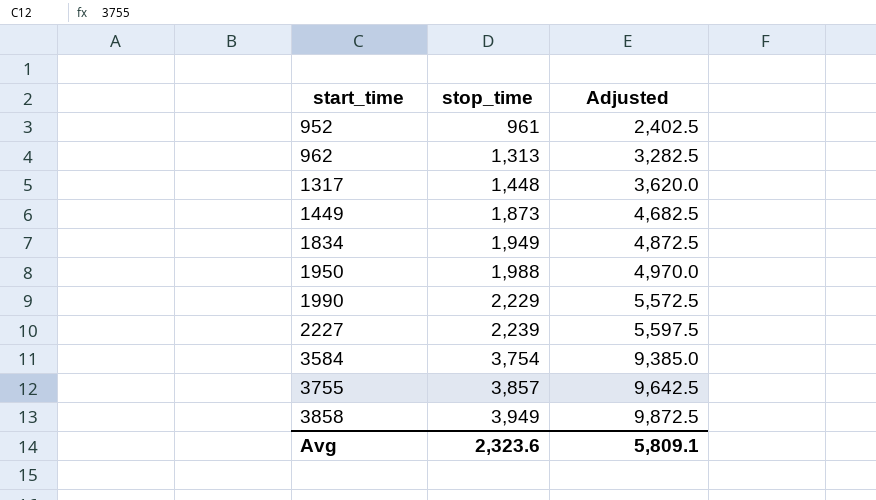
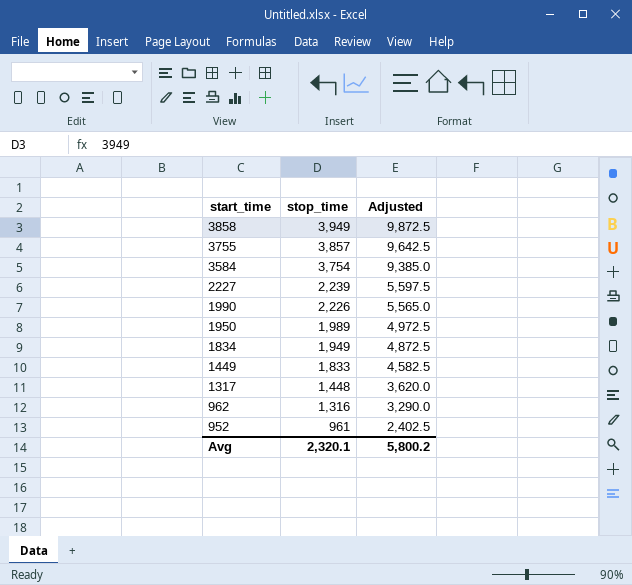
row order: start_time ascending -> start_time descending
1990 | stop_time: 2,229 -> 2,226
1990 | Adjusted: 5,572.5 -> 5,565.0
1950 | stop_time: 1,988 -> 1,989
1950 | Adjusted: 4,970.0 -> 4,972.5
1449 | stop_time: 1,873 -> 1,833
1449 | Adjusted: 4,682.5 -> 4,582.5
962 | stop_time: 1,313 -> 1,316
962 | Adjusted: 3,282.5 -> 3,290.0
Avg | stop_time: 2,323.6 -> 2,320.1
Avg | Adjusted: 5,809.1 -> 5,800.2

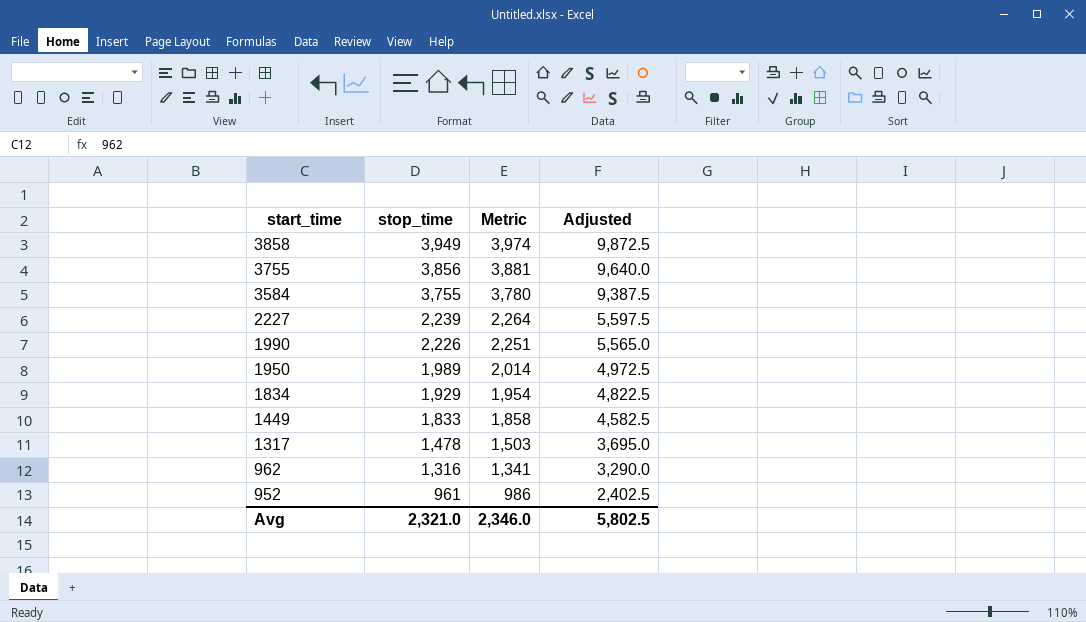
column Metric | formula: none -> [stop_time] + 25
3755 | stop_time: 3,857 -> 3,856
3755 | Adjusted: 9,642.5 -> 9,640.0
3584 | stop_time: 3,754 -> 3,755
3584 | Adjusted: 9,385.0 -> 9,387.5
1834 | stop_time: 1,949 -> 1,929
1834 | Adjusted: 4,872.5 -> 4,822.5
1317 | stop_time: 1,448 -> 1,478
1317 | Adjusted: 3,620.0 -> 3,695.0
Avg | stop_time: 2,320.1 -> 2,321.0
Avg | Adjusted: 5,800.2 -> 5,802.5

